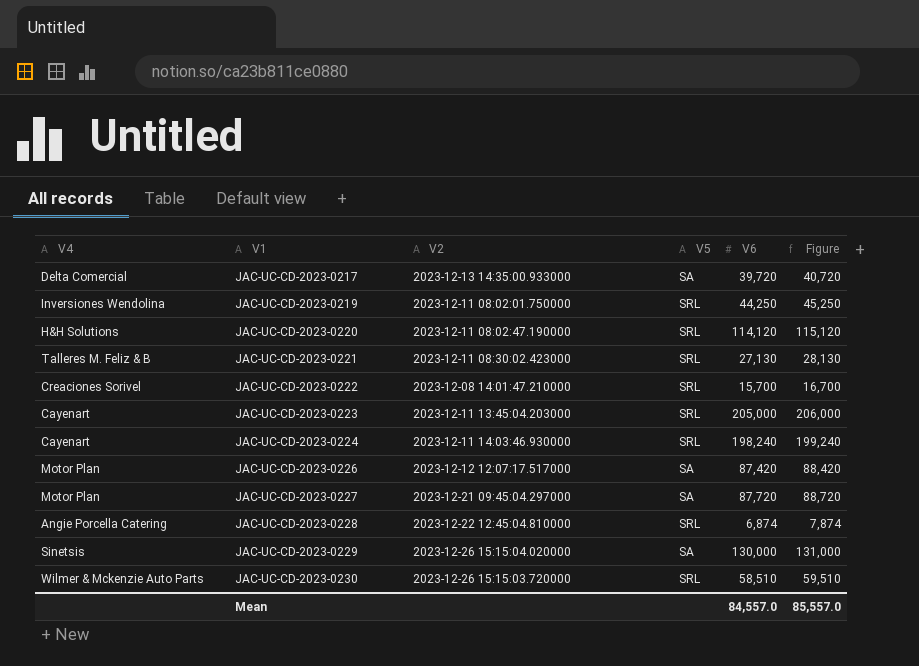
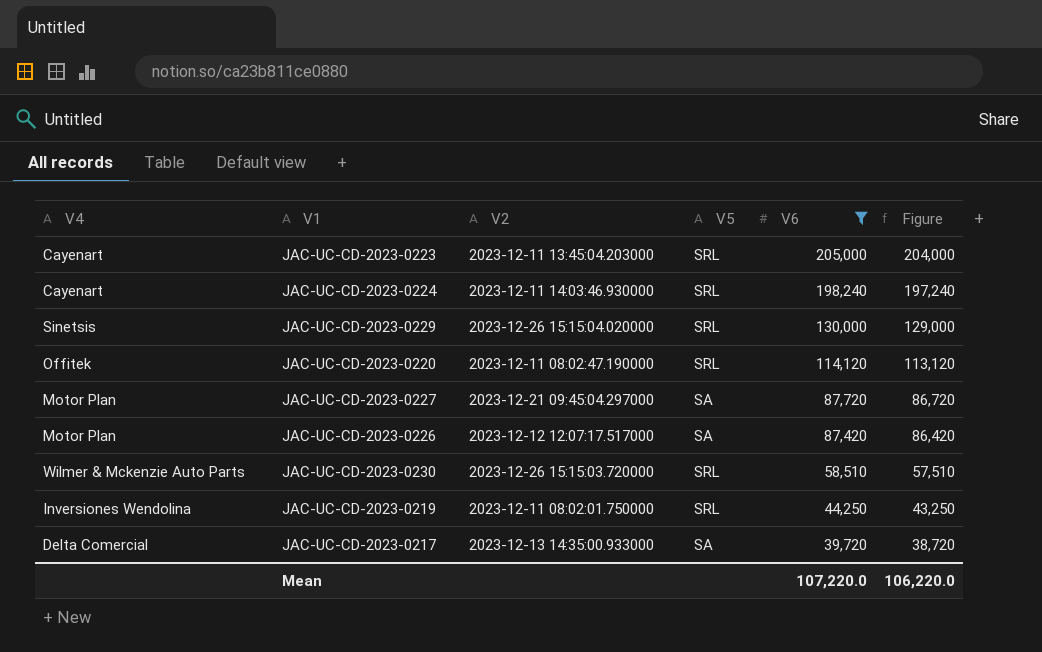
filter: none -> V6 >= 39,720
row order: V1 ascending -> V6 descending
column Figure | formula: [V6] + 1000 -> [V6] - 1000
JAC-UC-CD-2023-0229 | V5: SA -> SRL
JAC-UC-CD-2023-0220 | V4: H&H Solutions -> Offitek
Mean | V6: 84,557.0 -> 107,220.0
Mean | Figure: 85,557.0 -> 106,220.0

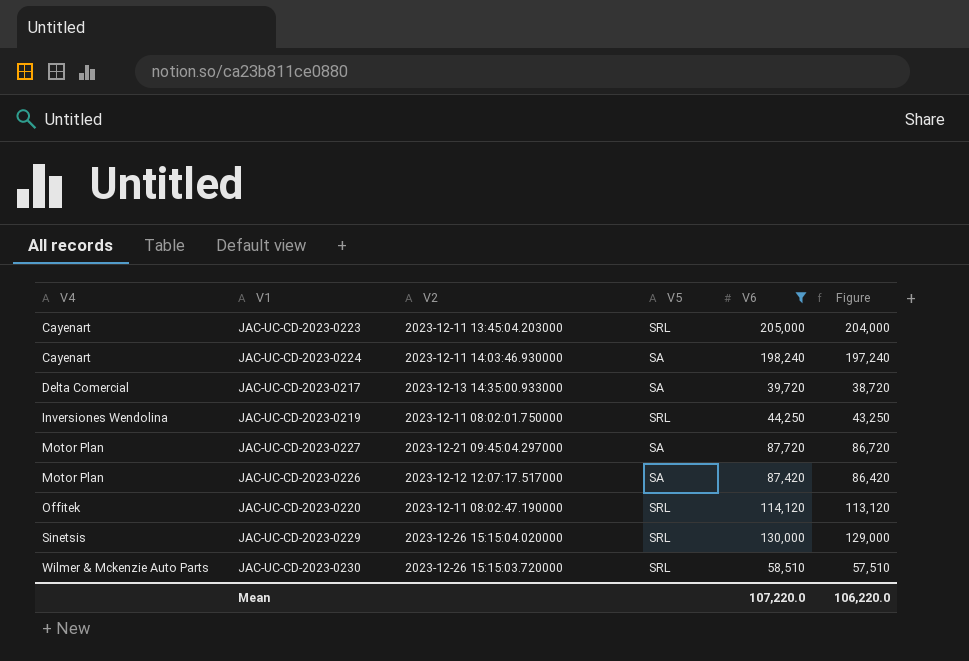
row order: V6 descending -> V4 ascending
JAC-UC-CD-2023-0224 | V5: SRL -> SA

